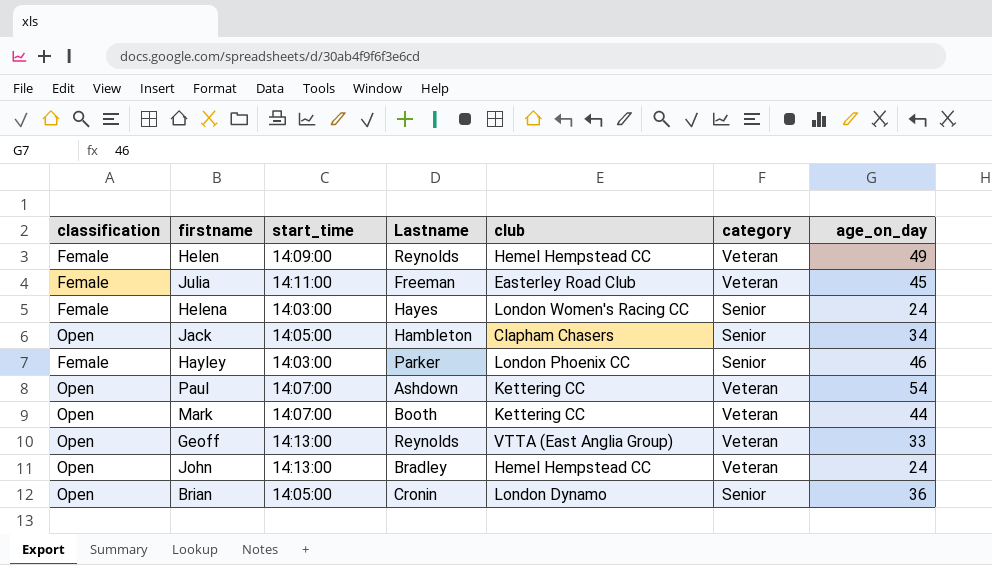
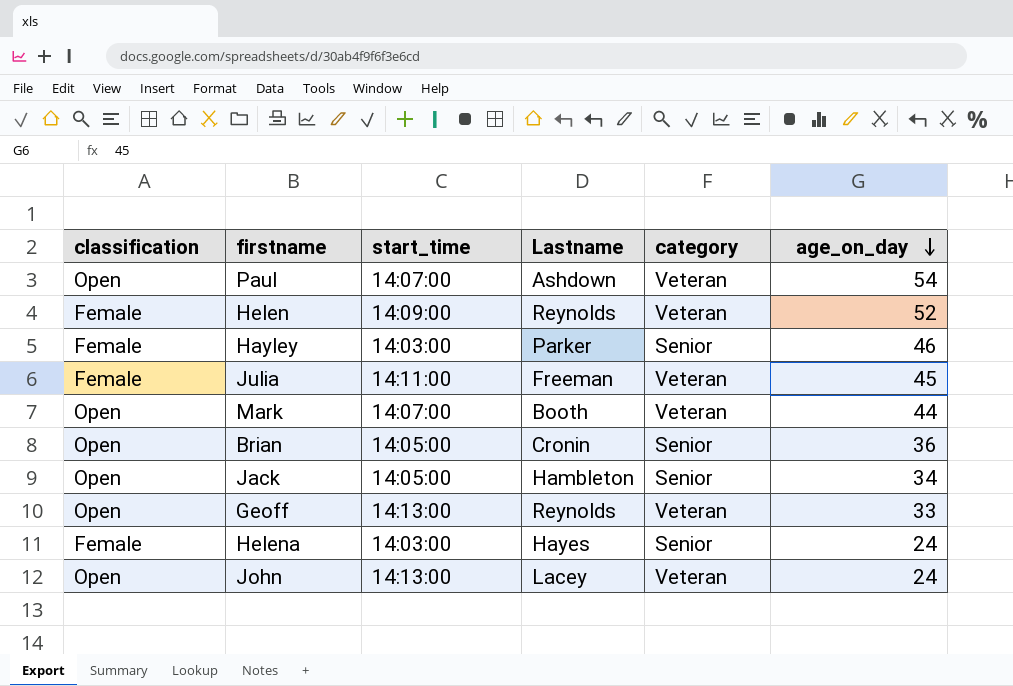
row order: none -> age_on_day descending
column club | position: 5 -> none
Helen | age_on_day: 49 -> 52
John | Lastname: Bradley -> Lacey

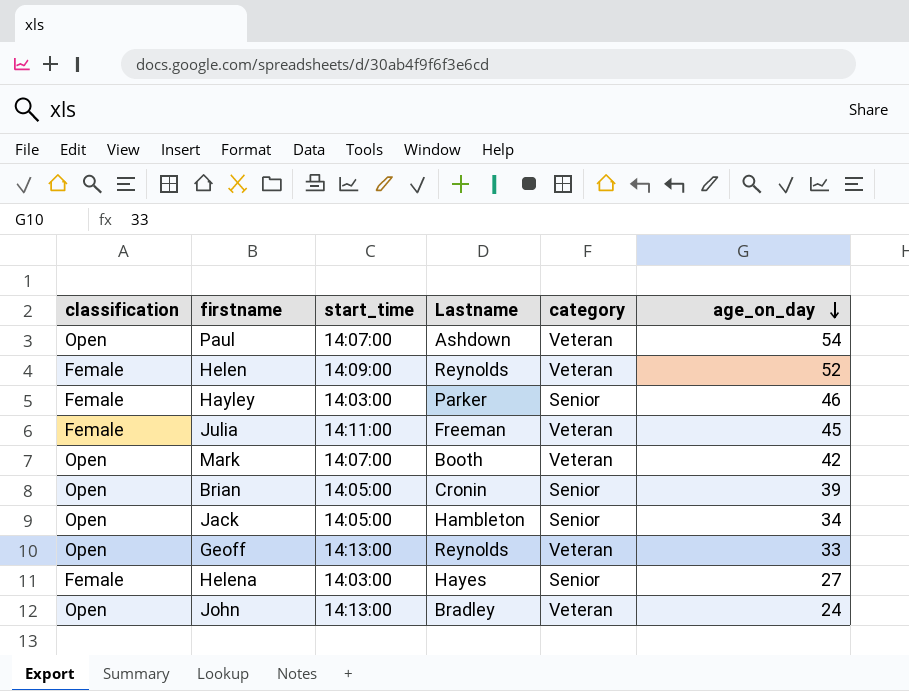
Mark | age_on_day: 44 -> 42
Brian | age_on_day: 36 -> 39
Helena | age_on_day: 24 -> 27
John | Lastname: Lacey -> Bradley

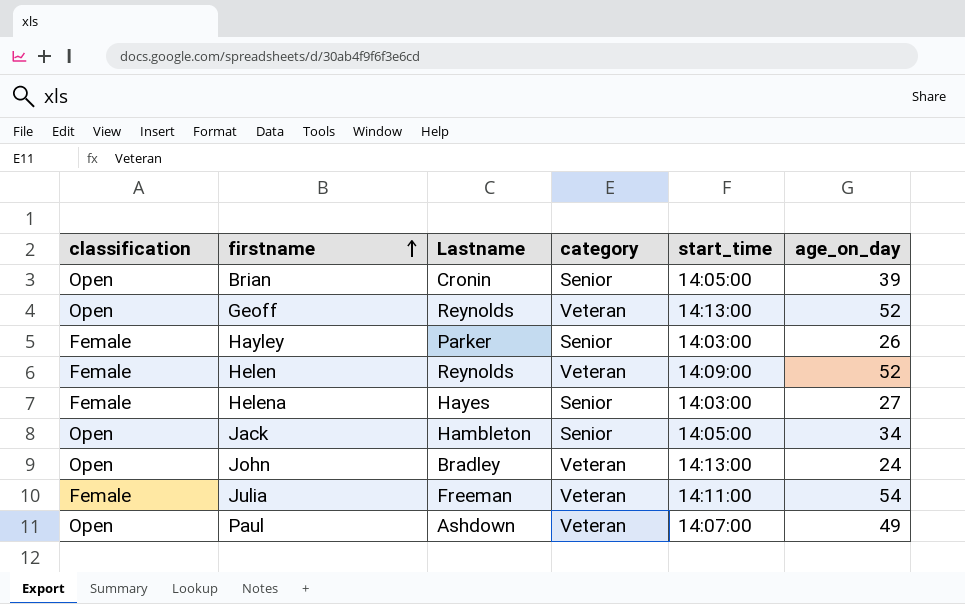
row order: age_on_day descending -> firstname ascending
column start_time | position: 3 -> 5
row Mark: Open | 14:07:00 | Booth | Veteran | 42 -> none
Geoff | age_on_day: 33 -> 52
Hayley | age_on_day: 46 -> 26
Julia | age_on_day: 45 -> 54
Paul | age_on_day: 54 -> 49

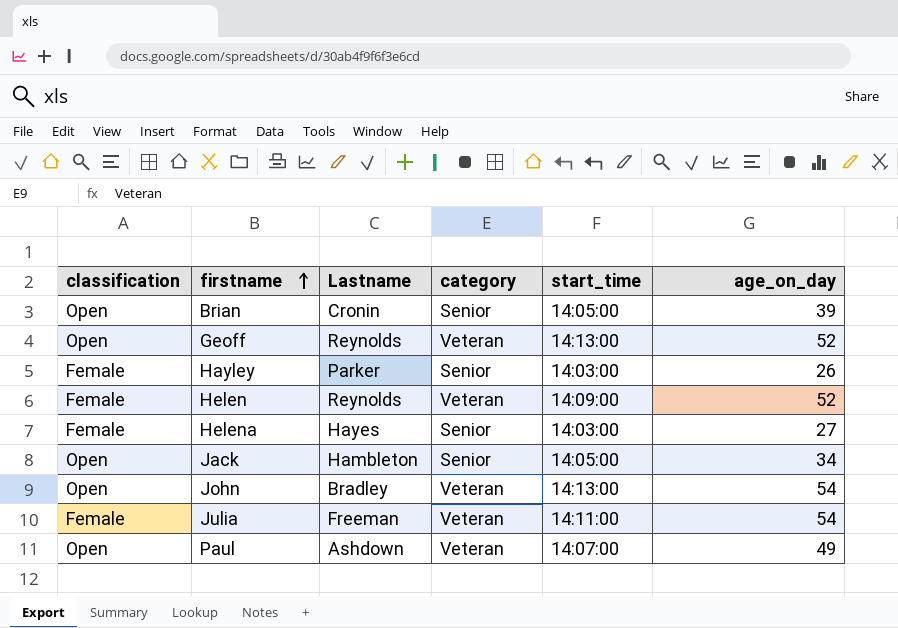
John | age_on_day: 24 -> 54

